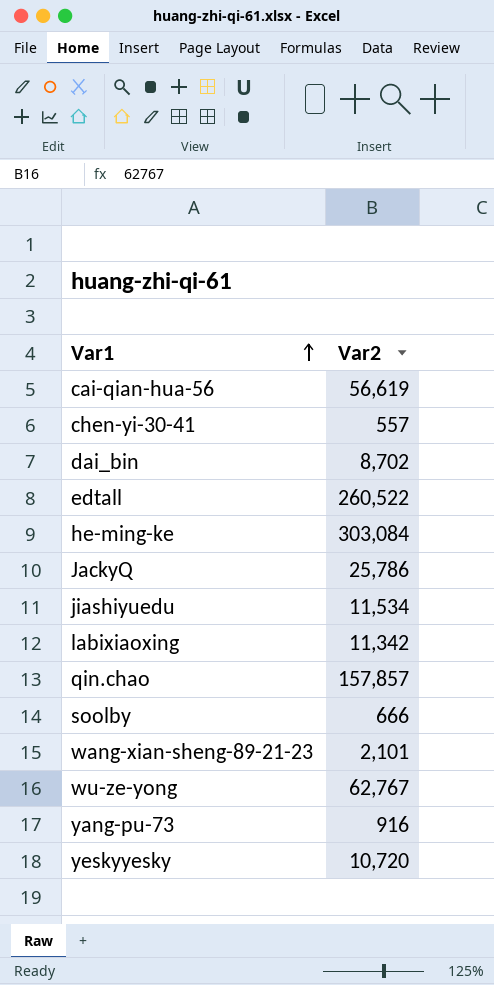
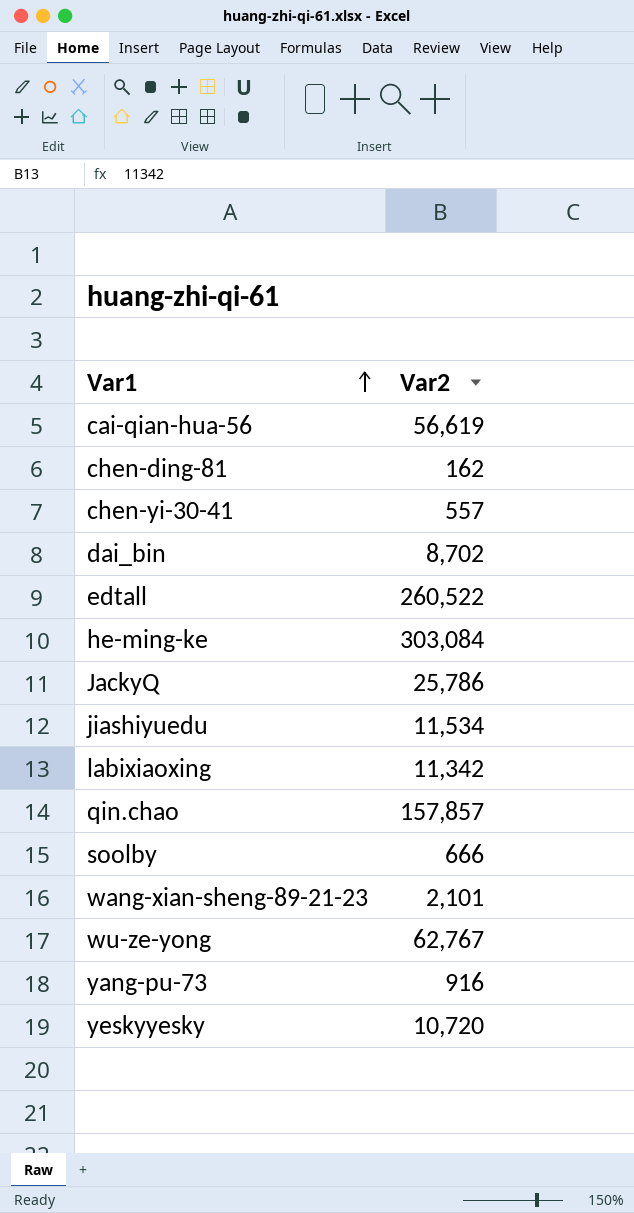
row chen-ding-81: none -> 162

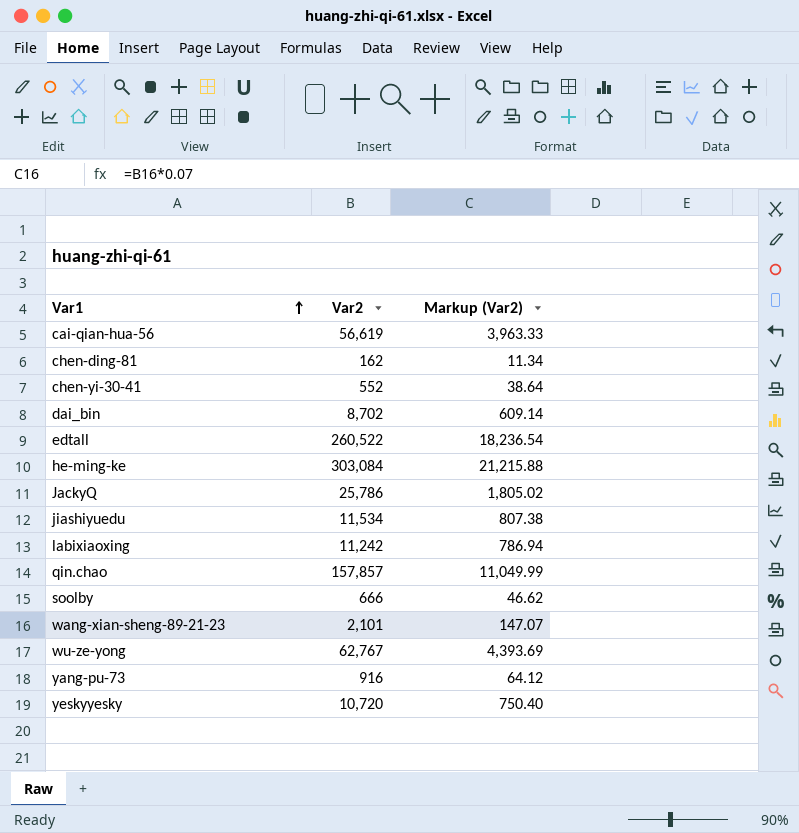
column Markup (Var2) | formula: none -> [Var2] * 0.07
chen-yi-30-41 | Var2: 557 -> 552
labixiaoxing | Var2: 11,342 -> 11,242

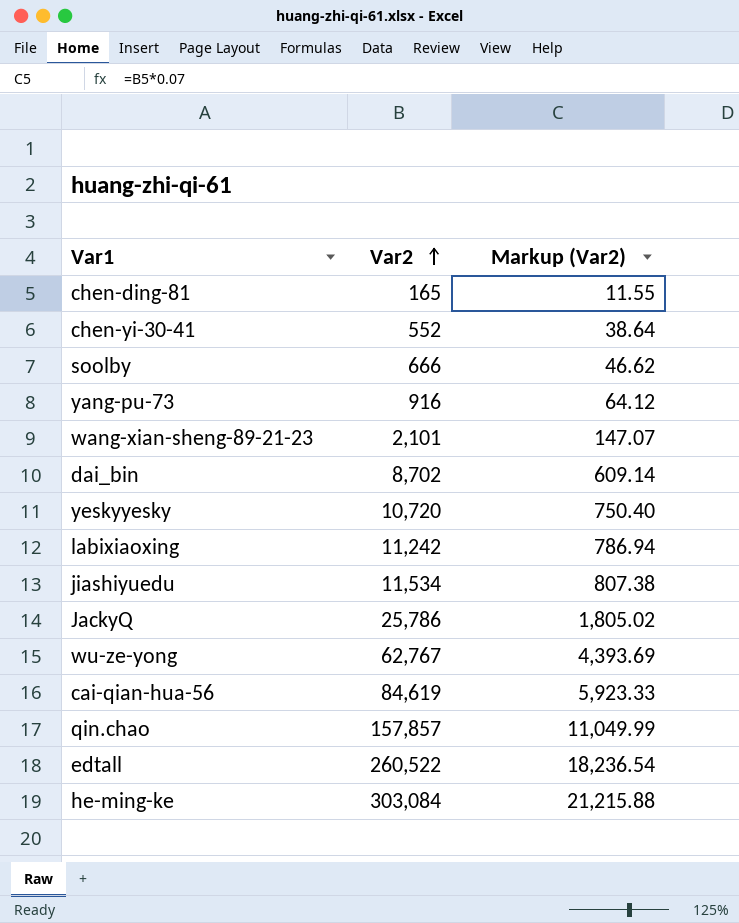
row order: Var1 ascending -> Var2 ascending
chen-ding-81 | Var2: 162 -> 165
chen-ding-81 | Markup (Var2): 11.34 -> 11.55
cai-qian-hua-56 | Var2: 56,619 -> 84,619
cai-qian-hua-56 | Markup (Var2): 3,963.33 -> 5,923.33

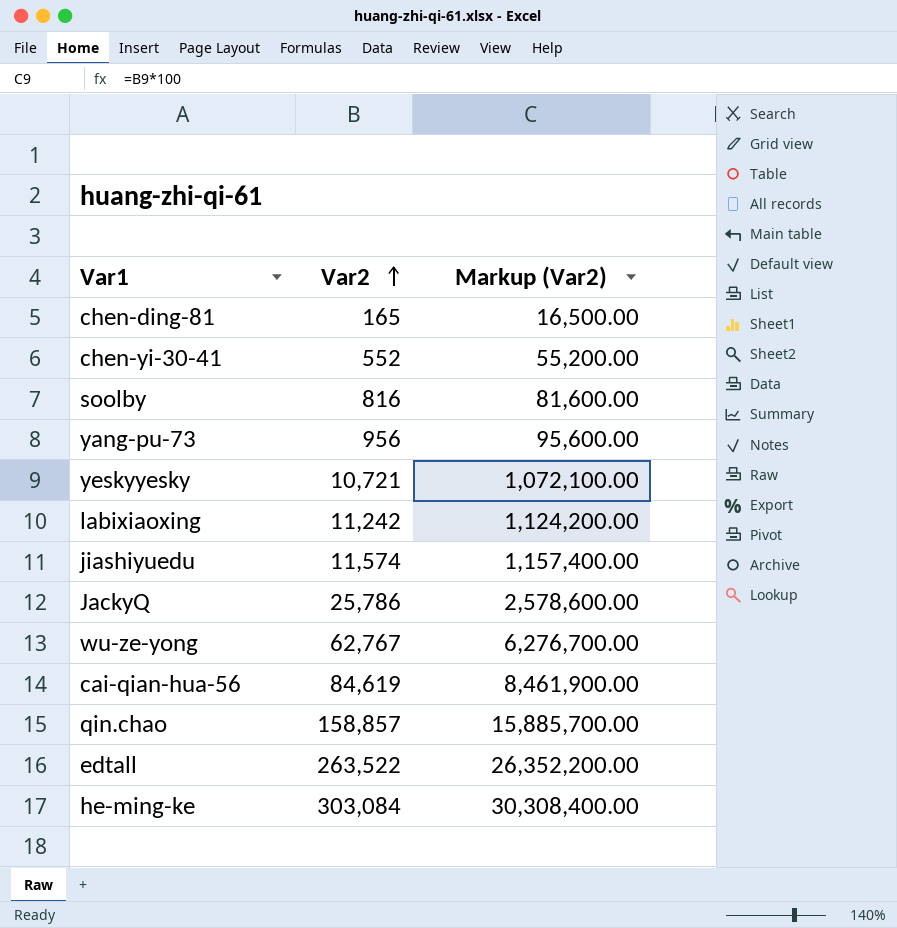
column Markup (Var2) | formula: [Var2] * 0.07 -> [Var2] * 100
row wang-xian-sheng-89-21-23: 2,101 | 147.07 -> none
row dai_bin: 8,702 | 609.14 -> none
soolby | Var2: 666 -> 816
yang-pu-73 | Var2: 916 -> 956
yeskyyesky | Var2: 10,720 -> 10,721
jiashiyuedu | Var2: 11,534 -> 11,574
qin.chao | Var2: 157,857 -> 158,857
edtall | Var2: 260,522 -> 263,522

